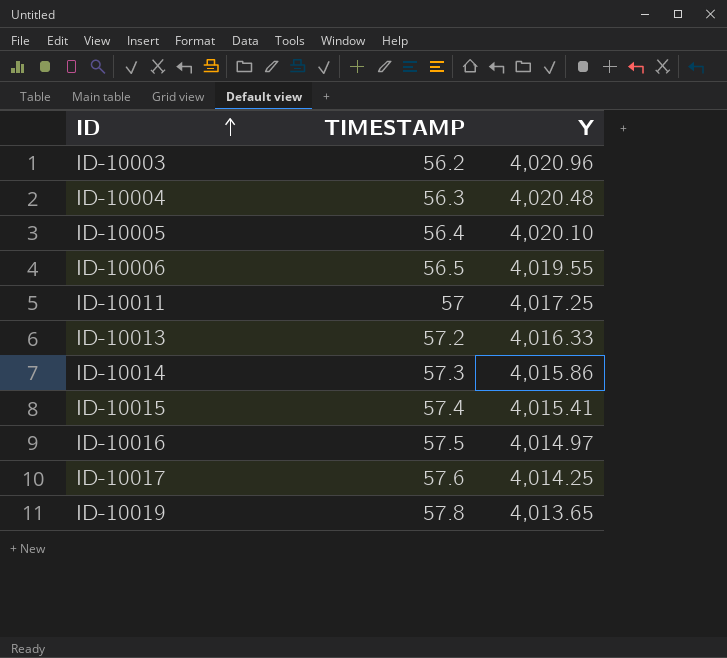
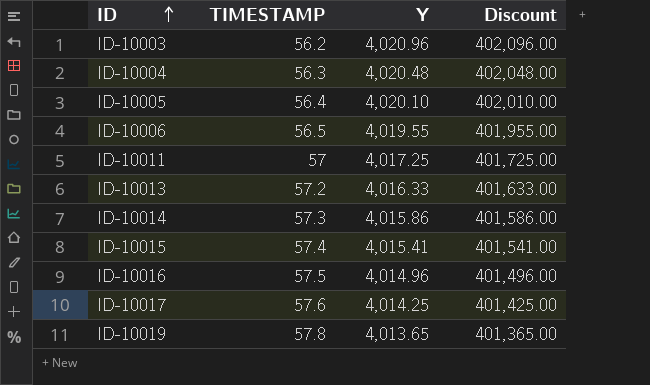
column Discount | formula: none -> [Y] * 100
ID-10016 | Y: 4,014.97 -> 4,014.96

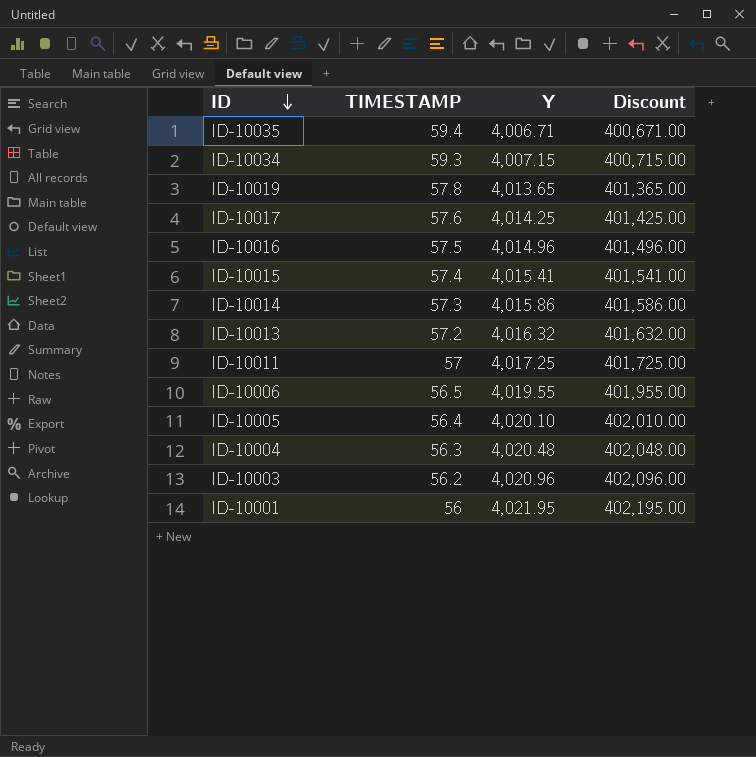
row order: ID ascending -> ID descending
row ID-10035: none -> 59.4 | 4,006.71 | 400,671.00
row ID-10034: none -> 59.3 | 4,007.15 | 400,715.00
ID-10013 | Y: 4,016.33 -> 4,016.32
ID-10013 | Discount: 401,633.00 -> 401,632.00
row ID-10001: none -> 56 | 4,021.95 | 402,195.00

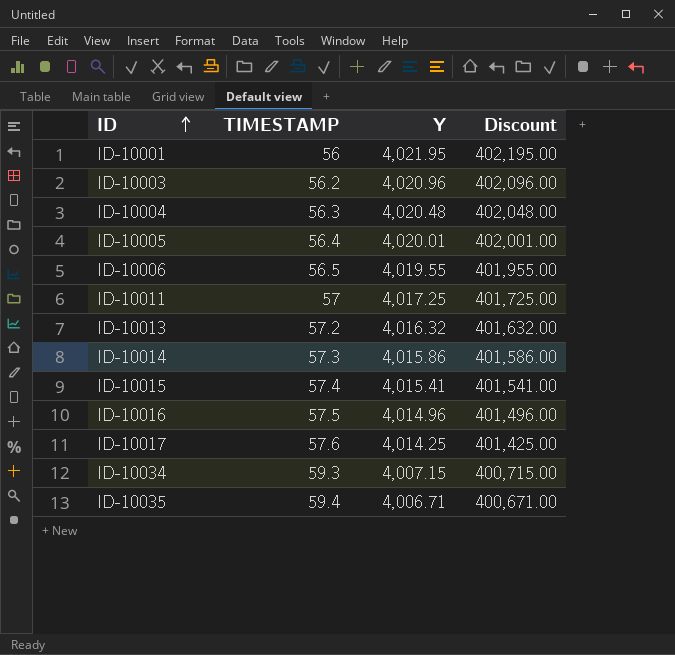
row order: ID descending -> ID ascending
row ID-10019: 57.8 | 4,013.65 | 401,365.00 -> none
ID-10005 | Y: 4,020.10 -> 4,020.01
ID-10005 | Discount: 402,010.00 -> 402,001.00

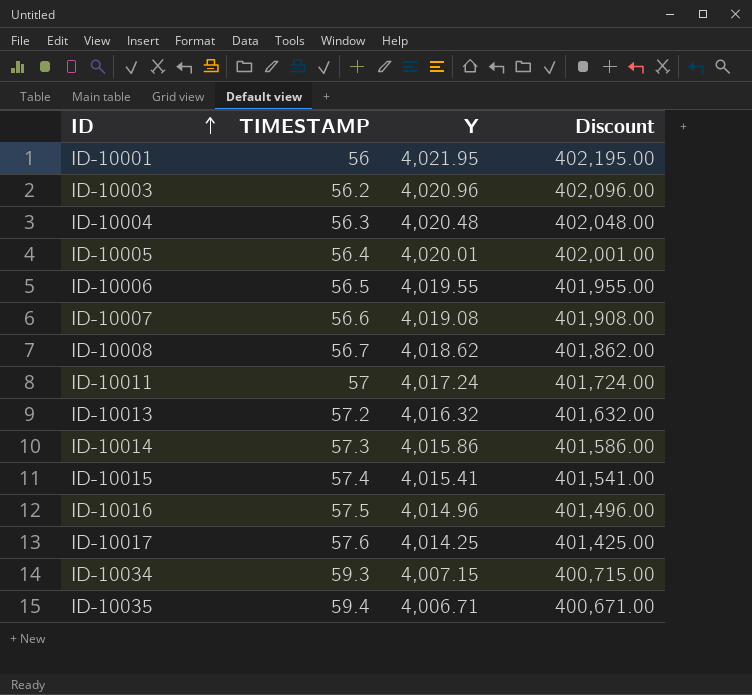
row ID-10007: none -> 56.6 | 4,019.08 | 401,908.00
row ID-10008: none -> 56.7 | 4,018.62 | 401,862.00
ID-10011 | Y: 4,017.25 -> 4,017.24
ID-10011 | Discount: 401,725.00 -> 401,724.00

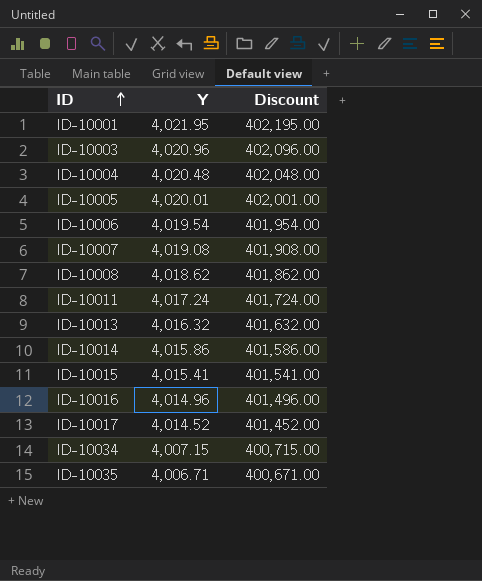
column TIMESTAMP | position: 2 -> none
ID-10006 | Y: 4,019.55 -> 4,019.54
ID-10006 | Discount: 401,955.00 -> 401,954.00
ID-10017 | Y: 4,014.25 -> 4,014.52
ID-10017 | Discount: 401,425.00 -> 401,452.00

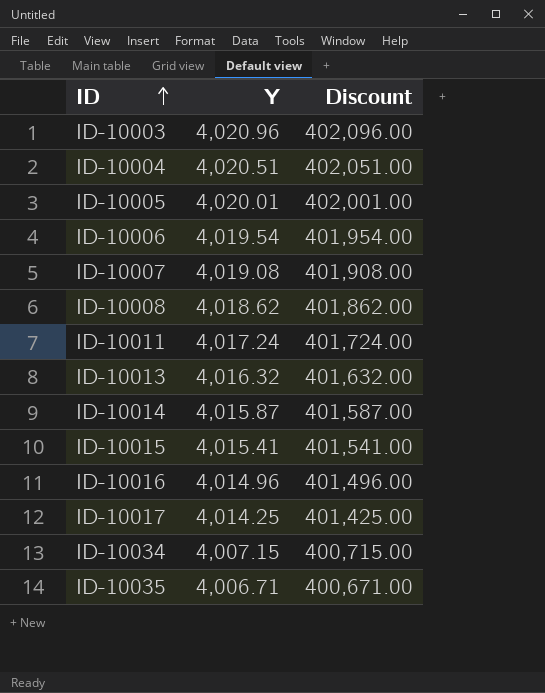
row ID-10001: 4,021.95 | 402,195.00 -> none
ID-10004 | Y: 4,020.48 -> 4,020.51
ID-10004 | Discount: 402,048.00 -> 402,051.00
ID-10014 | Y: 4,015.86 -> 4,015.87
ID-10014 | Discount: 401,586.00 -> 401,587.00
ID-10017 | Y: 4,014.52 -> 4,014.25
ID-10017 | Discount: 401,452.00 -> 401,425.00

